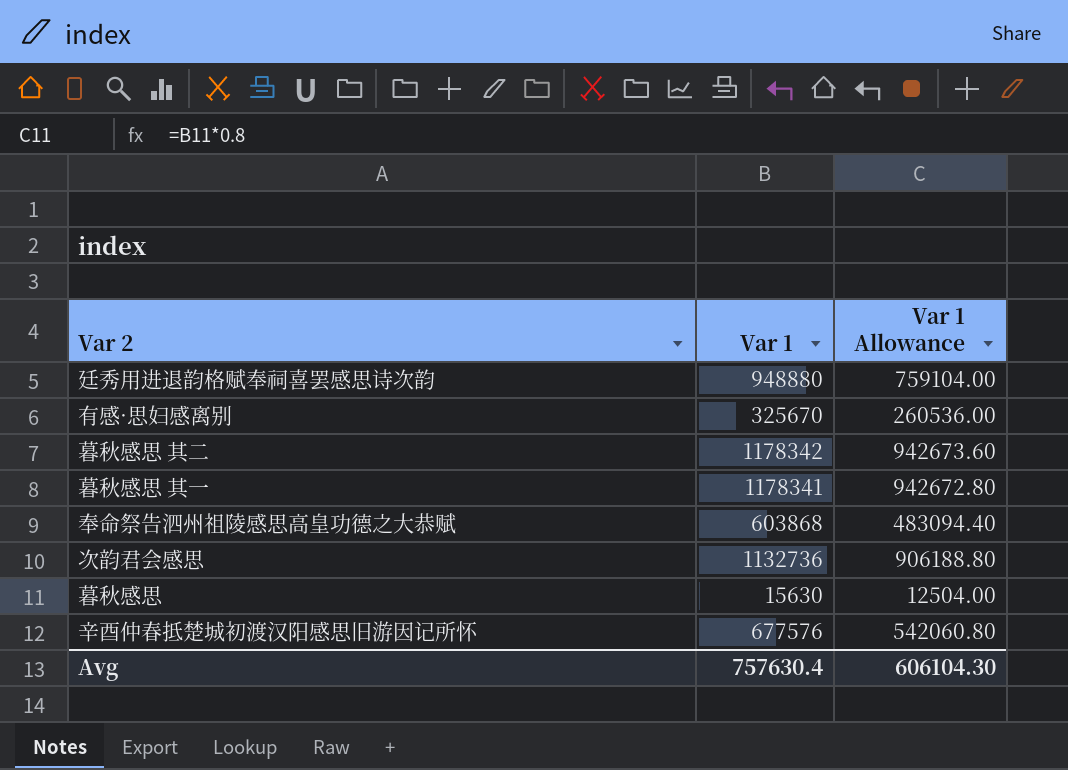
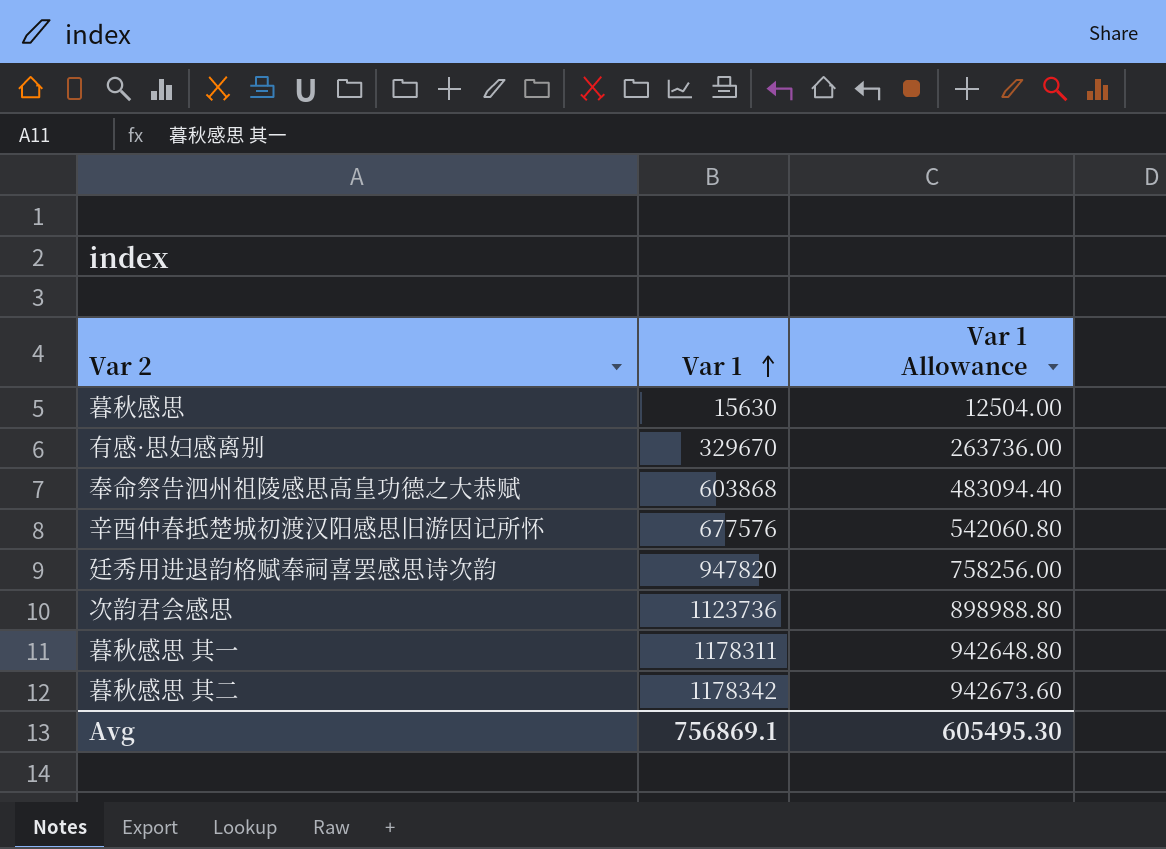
row order: none -> Var 1 ascending
有感·思妇感离别 | Var 1: 325670 -> 329670
有感·思妇感离别 | Var 1 Allowance: 260536.00 -> 263736.00
廷秀用进退韵格赋奉祠喜罢感思诗次韵 | Var 1: 948880 -> 947820
廷秀用进退韵格赋奉祠喜罢感思诗次韵 | Var 1 Allowance: 759104.00 -> 758256.00
次韵君会感思 | Var 1: 1132736 -> 1123736
次韵君会感思 | Var 1 Allowance: 906188.80 -> 898988.80
暮秋感思 其一 | Var 1: 1178341 -> 1178311
暮秋感思 其一 | Var 1 Allowance: 942672.80 -> 942648.80
Avg | Var 1: 757630.4 -> 756869.1
Avg | Var 1 Allowance: 606104.30 -> 605495.30

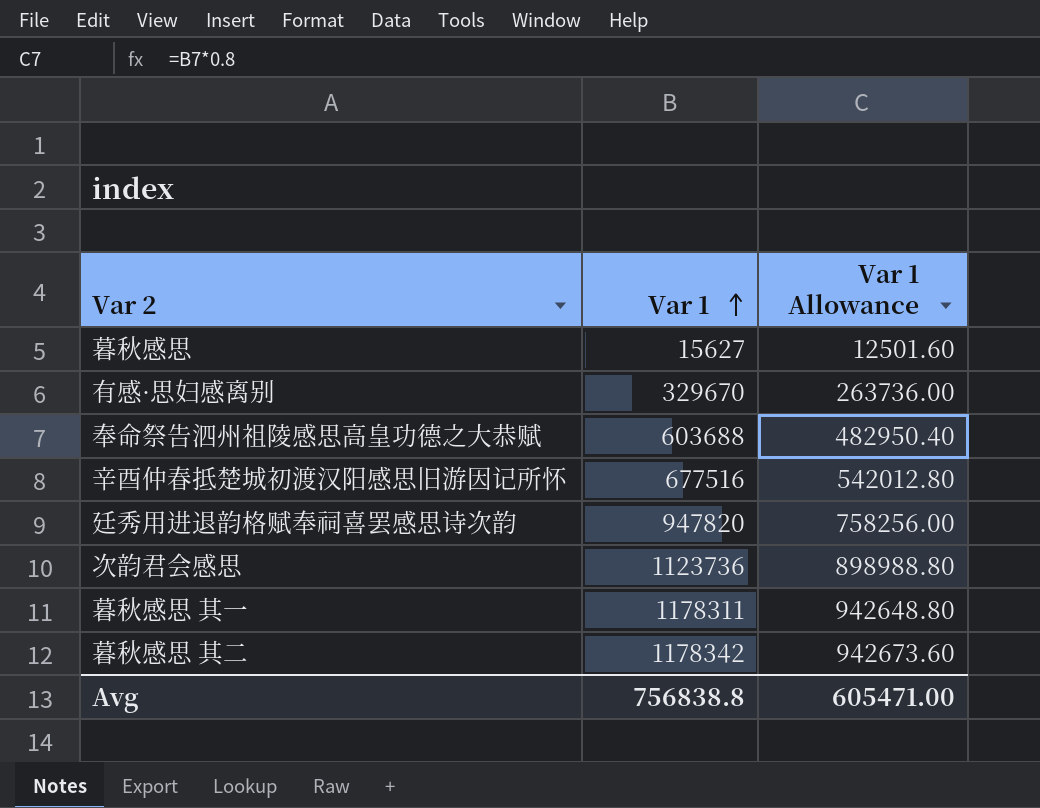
暮秋感思 | Var 1: 15630 -> 15627
暮秋感思 | Var 1 Allowance: 12504.00 -> 12501.60
奉命祭告泗州祖陵感思高皇功德之大恭赋 | Var 1: 603868 -> 603688
奉命祭告泗州祖陵感思高皇功德之大恭赋 | Var 1 Allowance: 483094.40 -> 482950.40
辛酉仲春抵楚城初渡汉阳感思旧游因记所怀 | Var 1: 677576 -> 677516
辛酉仲春抵楚城初渡汉阳感思旧游因记所怀 | Var 1 Allowance: 542060.80 -> 542012.80
Avg | Var 1: 756869.1 -> 756838.8
Avg | Var 1 Allowance: 605495.30 -> 605471.00

